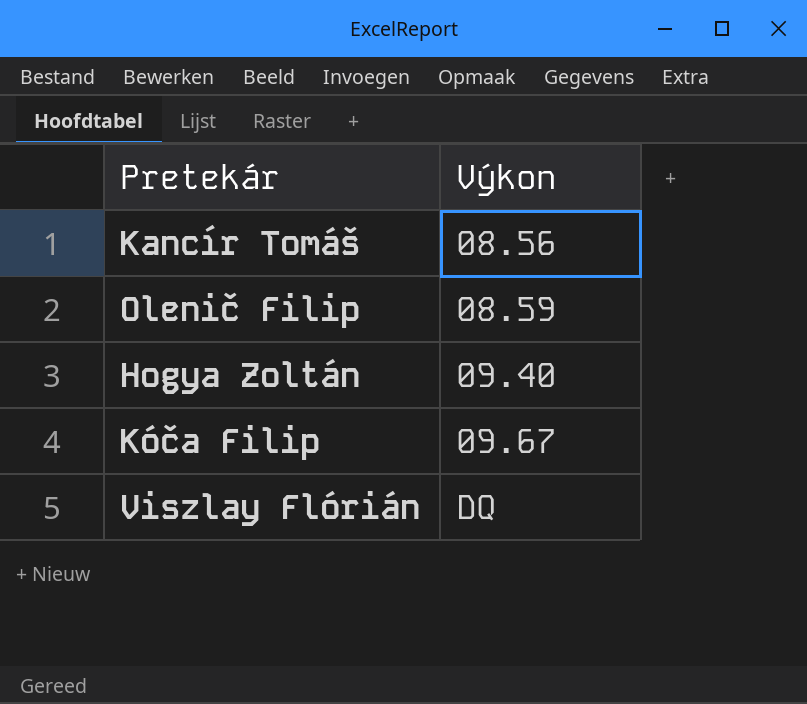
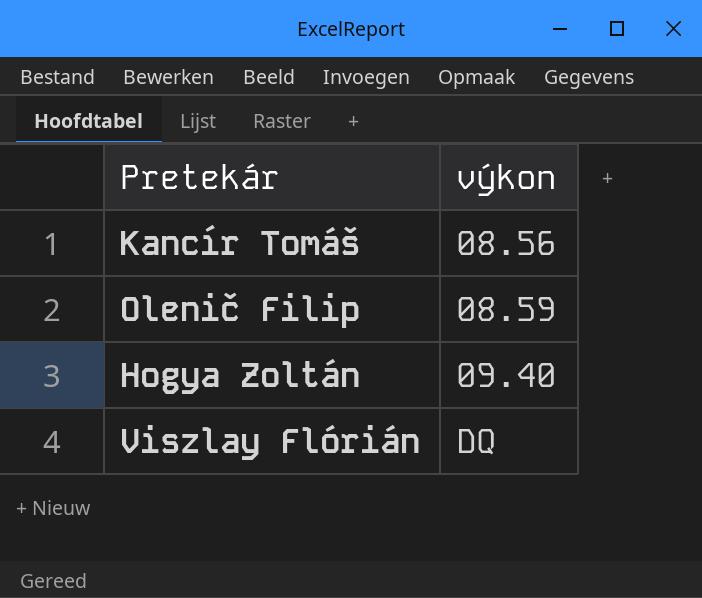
column name: Výkon -> výkon
row Kóča Filip: 09.67 -> none

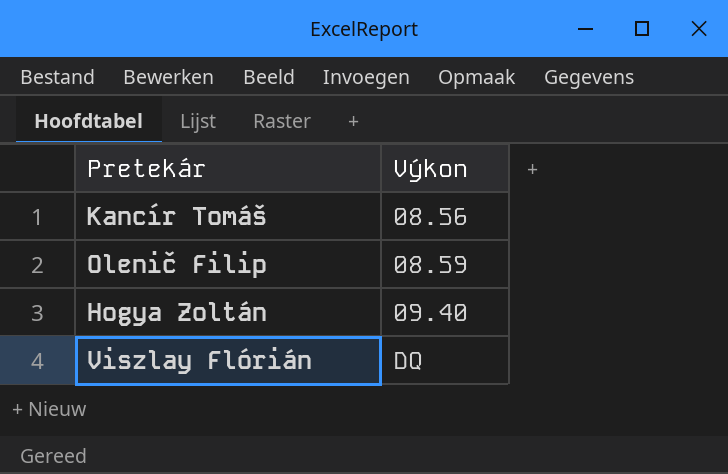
column name: výkon -> Výkon

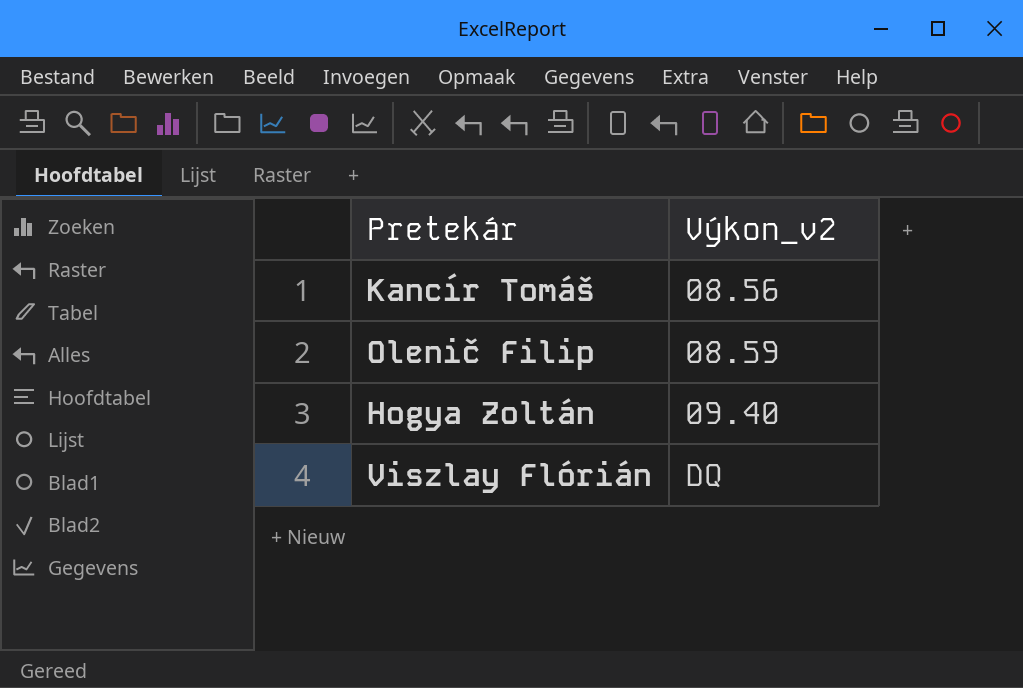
column name: Výkon -> Výkon_v2

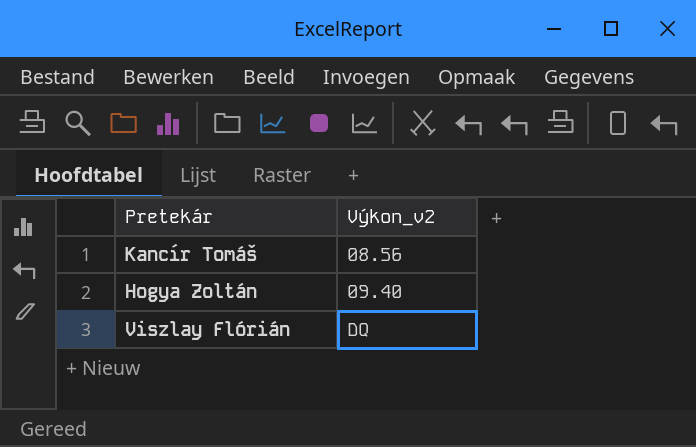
row Olenič Filip: 08.59 -> none

